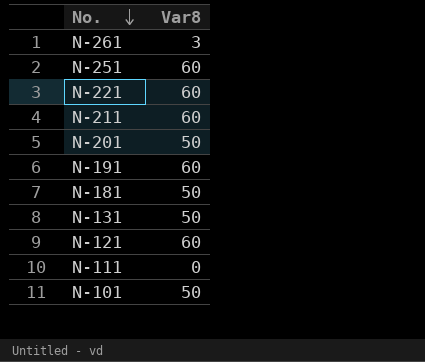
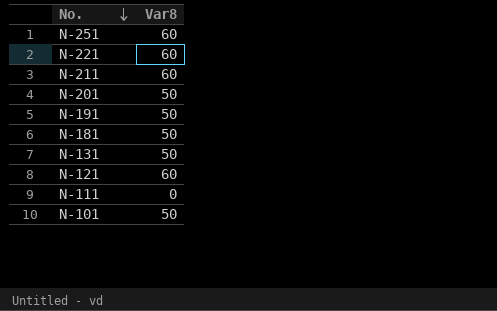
row N-261: 3 -> none
N-191 | Var8: 60 -> 50

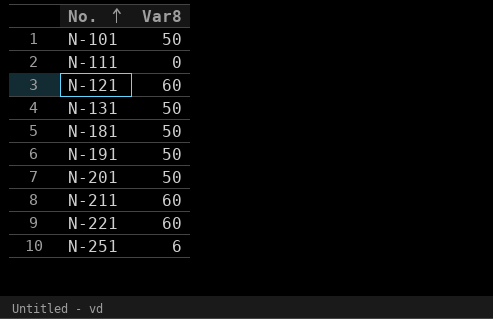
row order: No. descending -> No. ascending
N-251 | Var8: 60 -> 6

